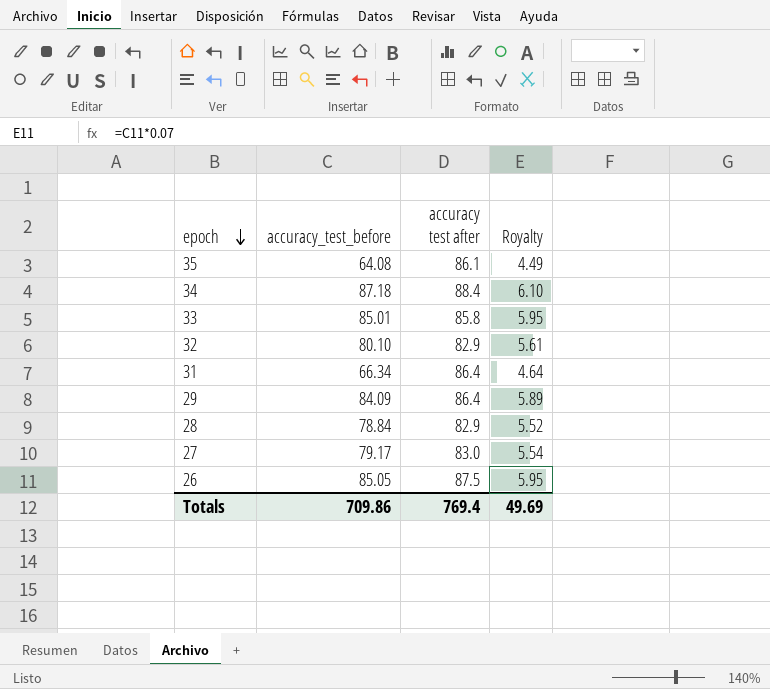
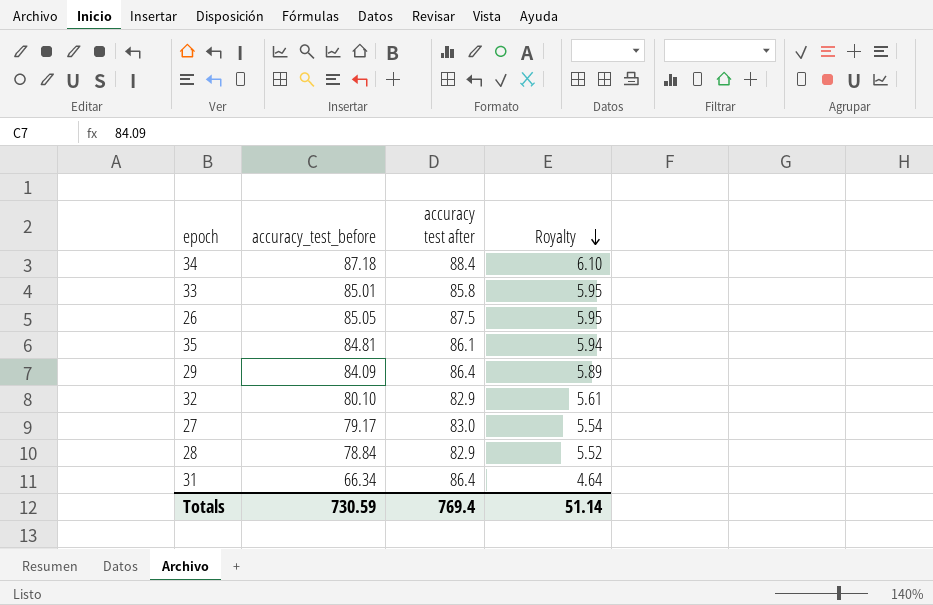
row order: epoch descending -> Royalty descending
35 | accuracy_test_before: 64.08 -> 84.81
35 | Royalty: 4.49 -> 5.94
Totals | accuracy_test_before: 709.86 -> 730.59
Totals | Royalty: 49.69 -> 51.14

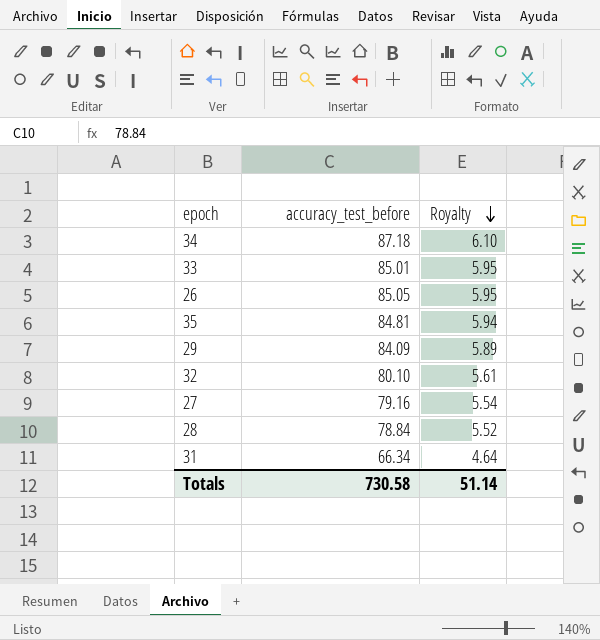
column accuracy test after | position: 3 -> none
27 | accuracy_test_before: 79.17 -> 79.16
Totals | accuracy_test_before: 730.59 -> 730.58

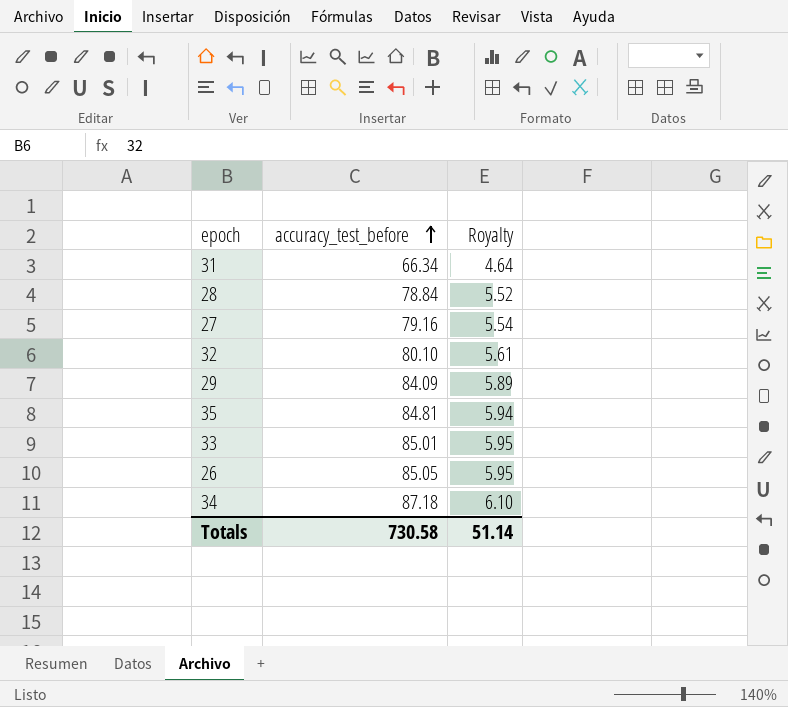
row order: Royalty descending -> accuracy_test_before ascending

